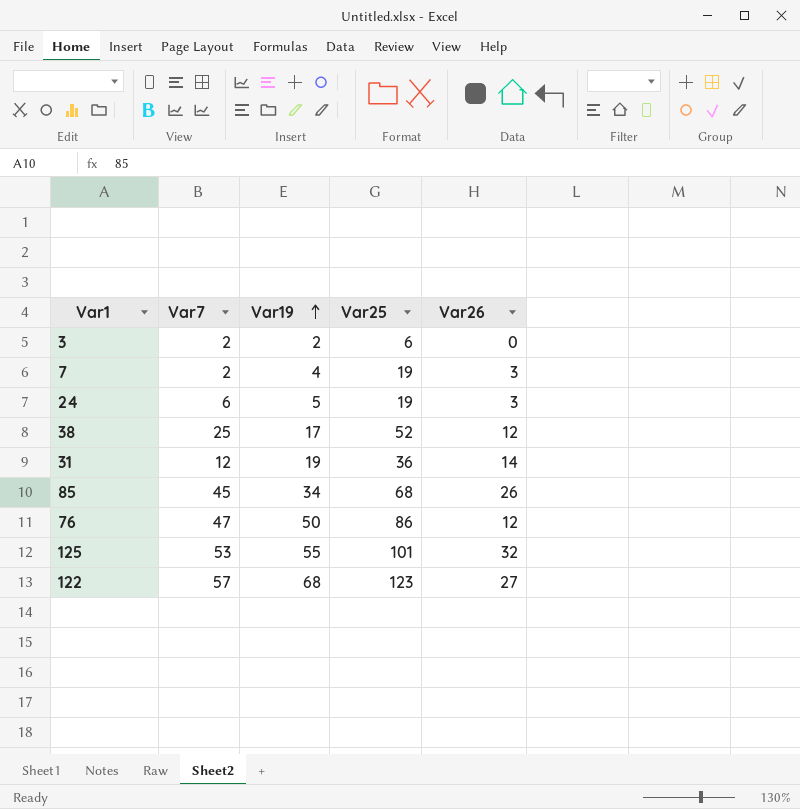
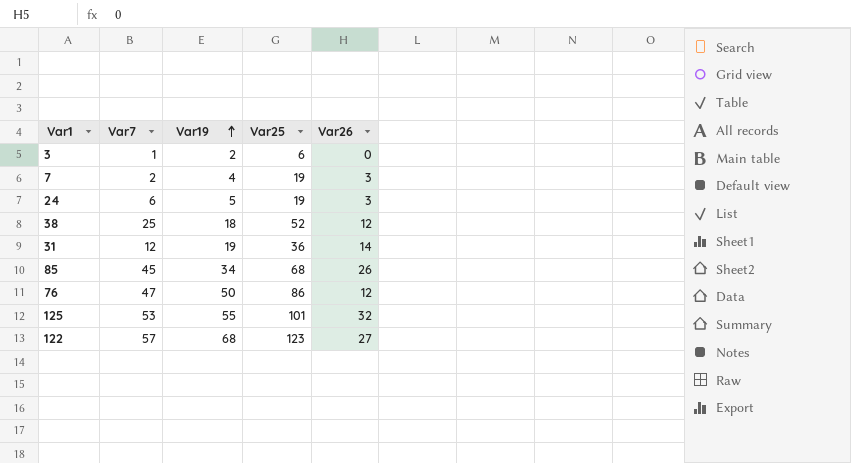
3 | Var7: 2 -> 1
38 | Var19: 17 -> 18

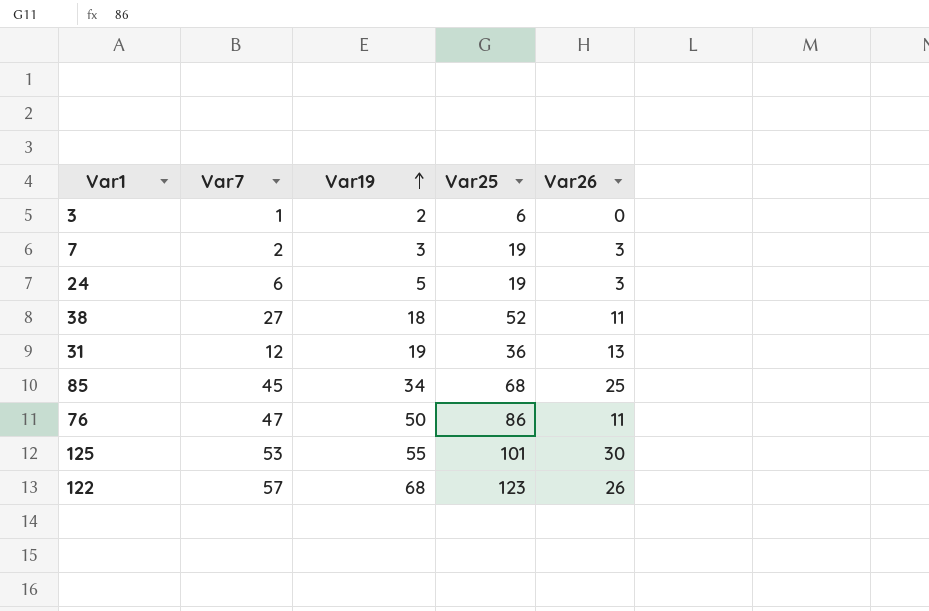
7 | Var19: 4 -> 3
38 | Var7: 25 -> 27
38 | Var26: 12 -> 11
31 | Var26: 14 -> 13
85 | Var26: 26 -> 25
76 | Var26: 12 -> 11
125 | Var26: 32 -> 30
122 | Var26: 27 -> 26

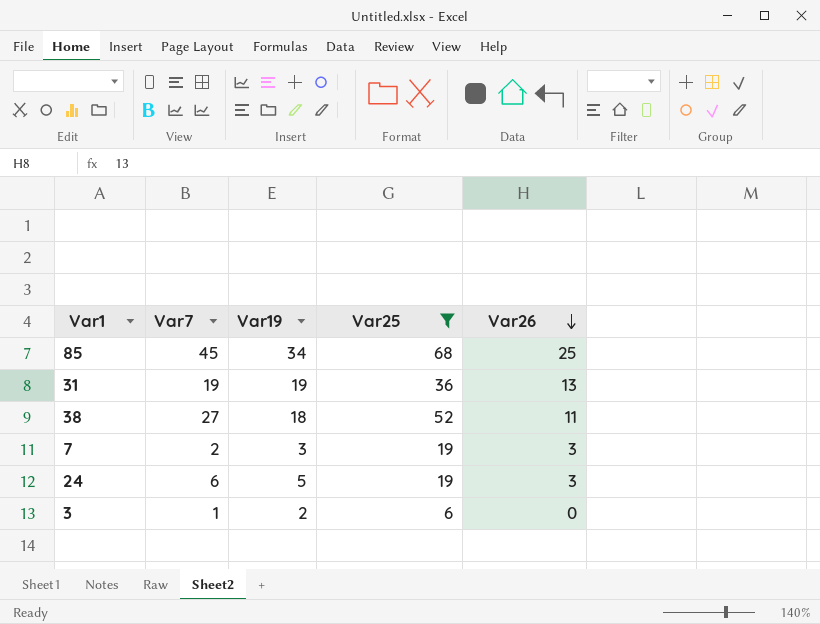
filter: none -> Var25 <= 68
row order: Var19 ascending -> Var26 descending
31 | Var7: 12 -> 19

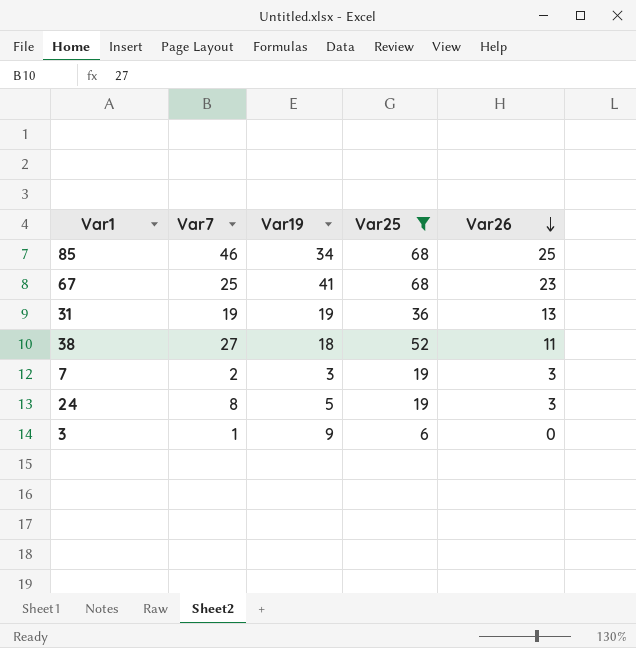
85 | Var7: 45 -> 46
row 67: none -> 25 | 41 | 68 | 23
24 | Var7: 6 -> 8
3 | Var19: 2 -> 9

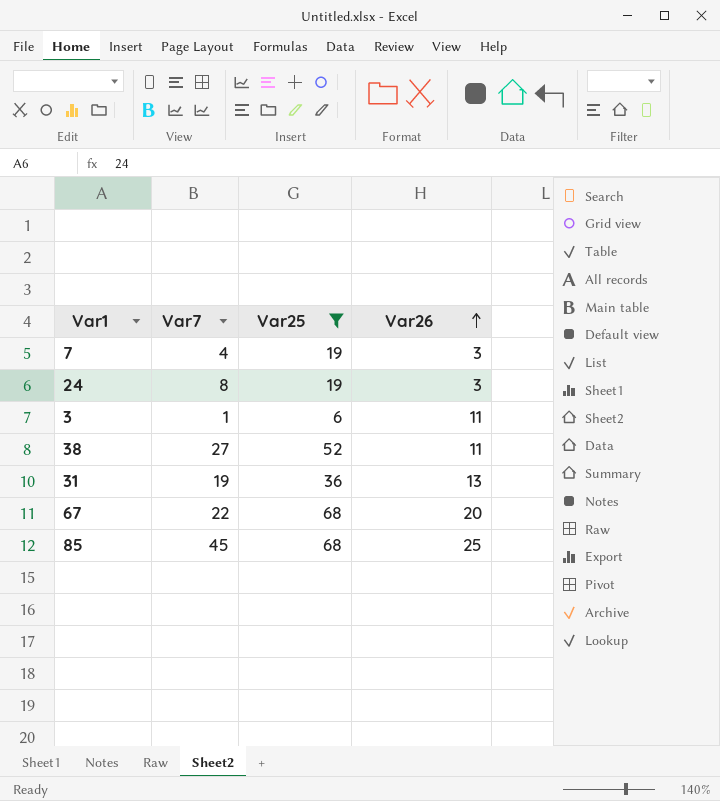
row order: Var26 descending -> Var26 ascending
column Var19 | position: 3 -> none
7 | Var7: 2 -> 4
3 | Var26: 0 -> 11
67 | Var7: 25 -> 22
67 | Var26: 23 -> 20
85 | Var7: 46 -> 45

